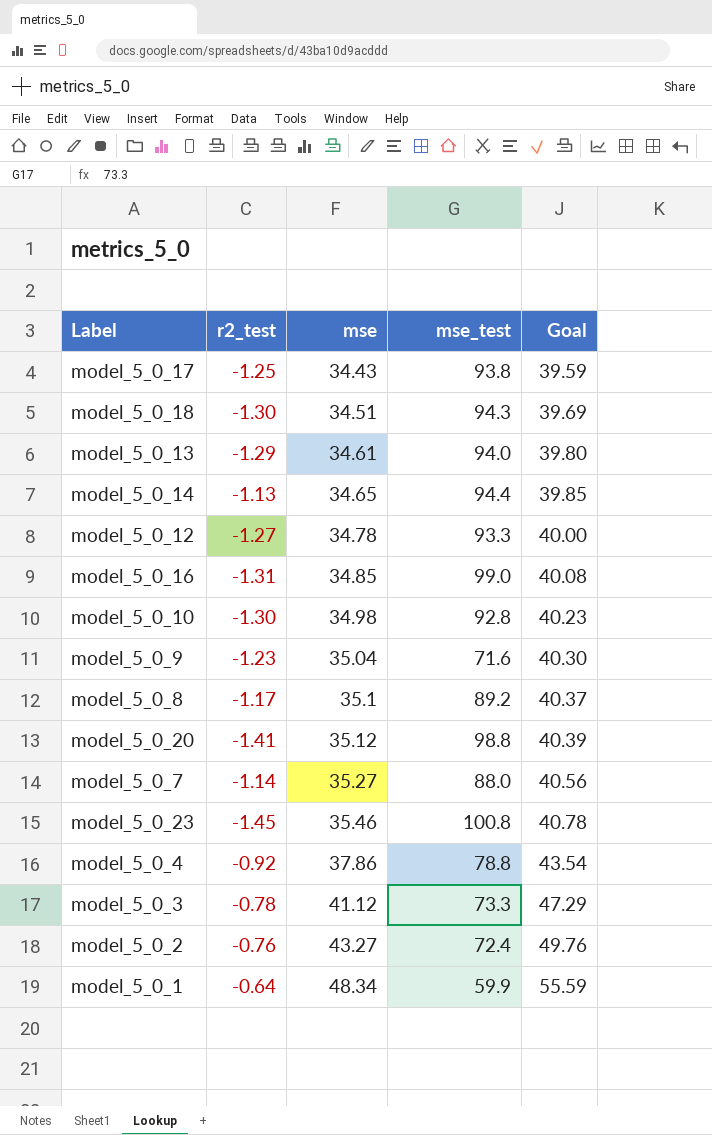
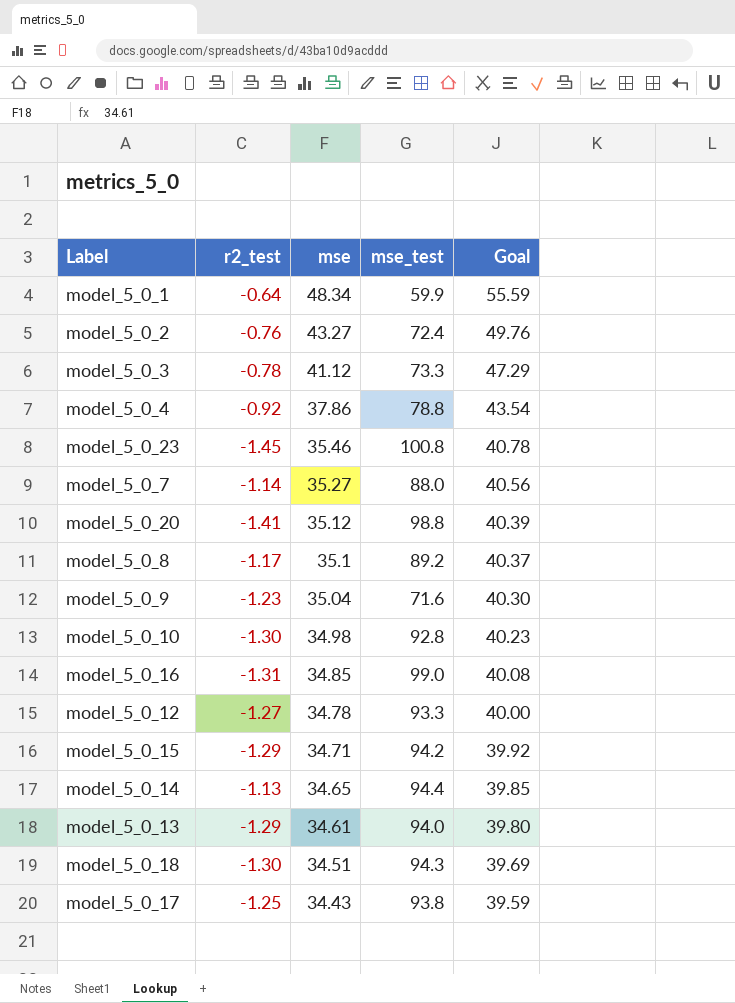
row order: mse ascending -> mse descending
row model_5_0_15: none -> -1.29 | 34.71 | 94.2 | 39.92

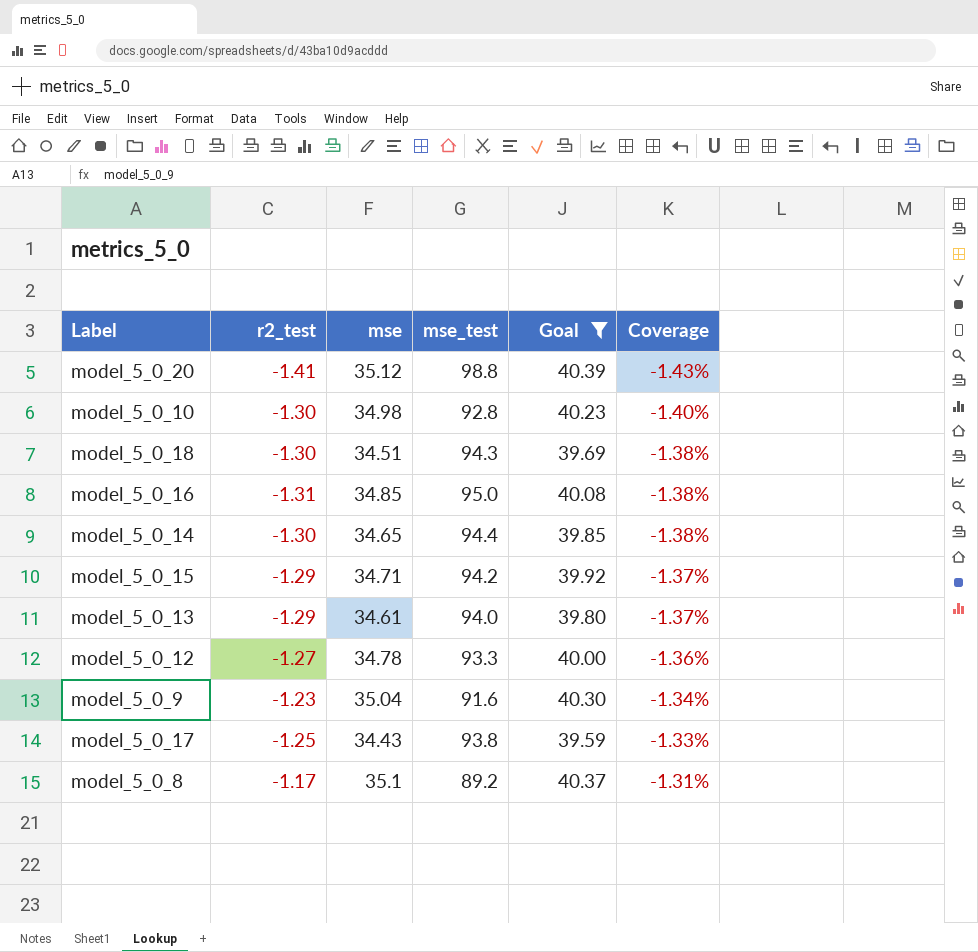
filter: none -> Goal <= 40.39
row order: mse descending -> Coverage ascending
column Coverage | formula: none -> [r2_test] / [mse_test]
model_5_0_16 | mse_test: 99.0 -> 95.0
model_5_0_14 | r2_test: -1.13 -> -1.30
model_5_0_9 | mse_test: 71.6 -> 91.6

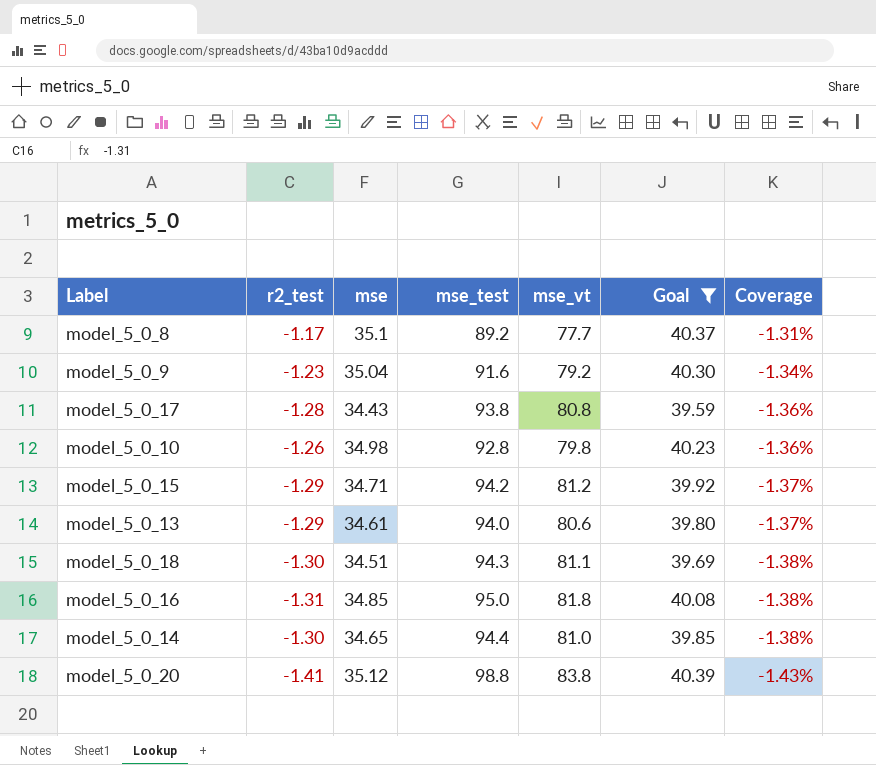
row order: Coverage ascending -> Coverage descending
column mse_vt | position: none -> 5
row model_5_0_12: -1.27 | 34.78 | 93.3 | 40.00 | -1.36% -> none
model_5_0_17 | r2_test: -1.25 -> -1.28
model_5_0_17 | Coverage: -1.33% -> -1.36%
model_5_0_10 | r2_test: -1.30 -> -1.26
model_5_0_10 | Coverage: -1.40% -> -1.36%

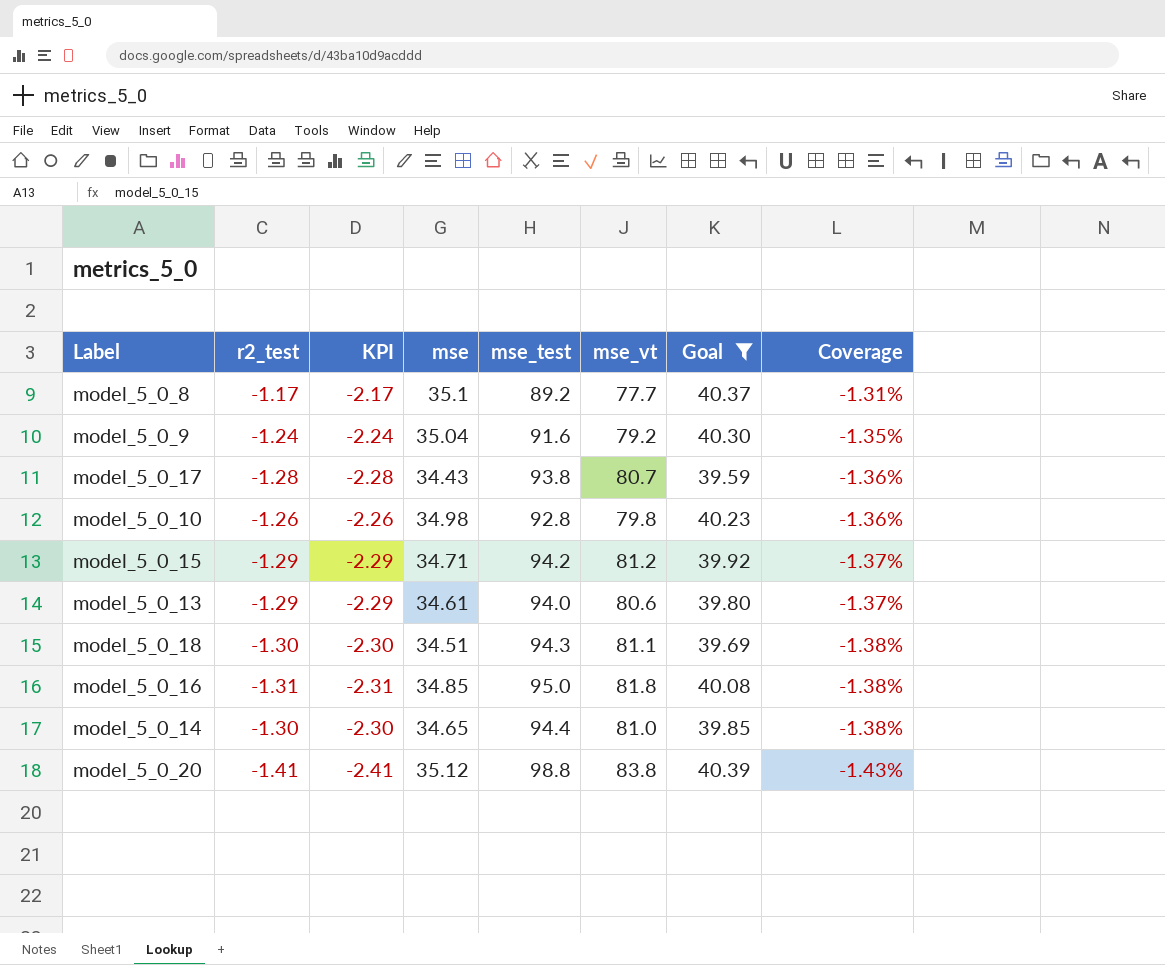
column KPI | formula: none -> [r2_test] - 1
model_5_0_9 | r2_test: -1.23 -> -1.24
model_5_0_9 | Coverage: -1.34% -> -1.35%
model_5_0_17 | mse_vt: 80.8 -> 80.7

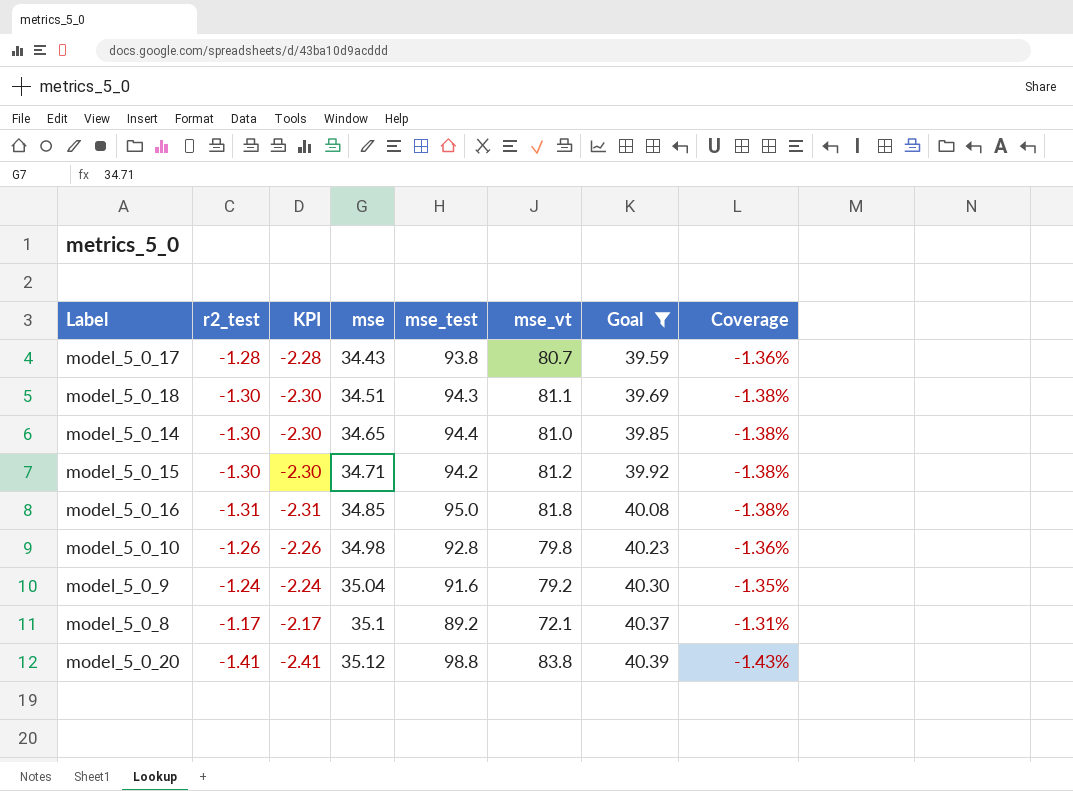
row order: Coverage descending -> mse ascending
row model_5_0_13: -1.29 | -2.29 | 34.61 | 94.0 | 80.6 | 39.80 | -1.37% -> none
model_5_0_15 | r2_test: -1.29 -> -1.30
model_5_0_15 | KPI: -2.29 -> -2.30
model_5_0_15 | Coverage: -1.37% -> -1.38%
model_5_0_8 | mse_vt: 77.7 -> 72.1

